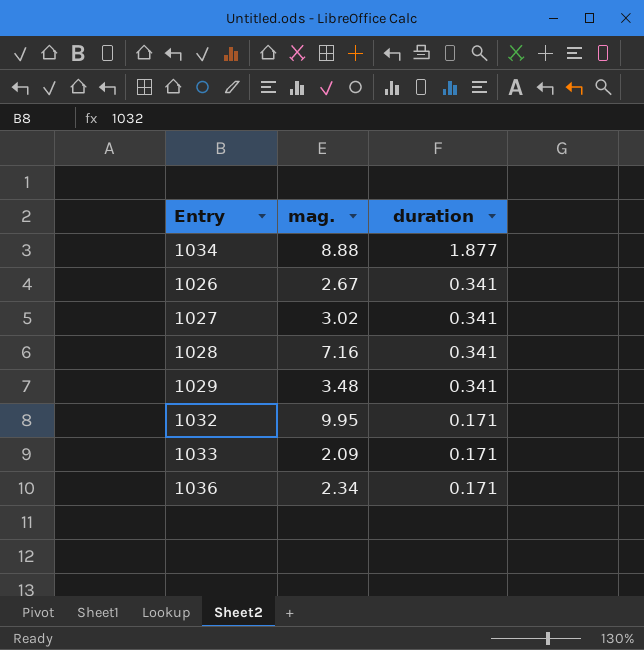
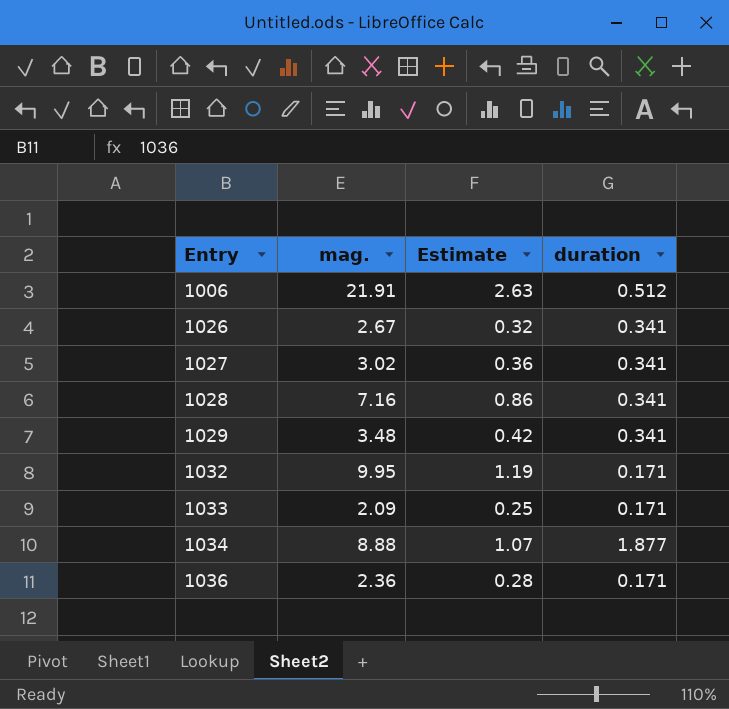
row order: duration descending -> Entry ascending
column Estimate | formula: none -> [mag.] * 0.12
row 1006: none -> 21.91 | 2.63 | 0.512
1036 | mag.: 2.34 -> 2.36

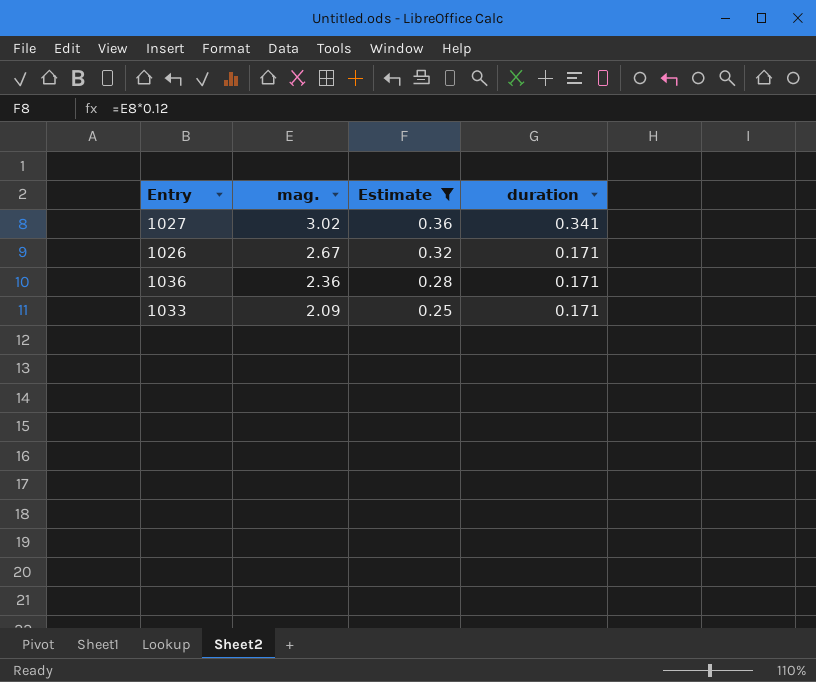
filter: none -> Estimate <= 0.36
row order: Entry ascending -> mag. descending
1026 | duration: 0.341 -> 0.171

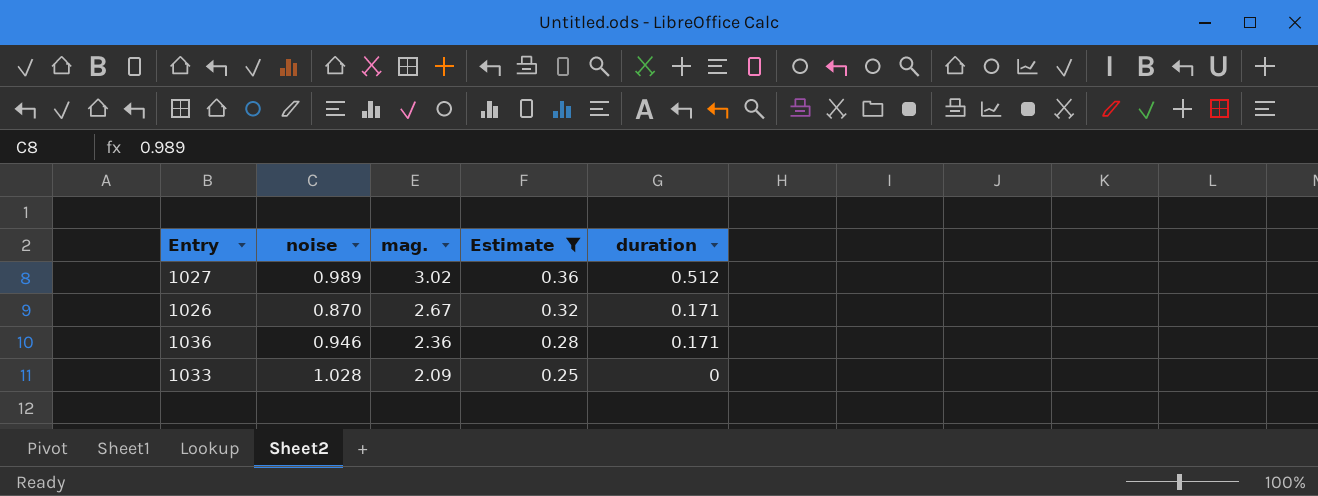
column noise | position: none -> 2
1027 | duration: 0.341 -> 0.512
1033 | duration: 0.171 -> 0

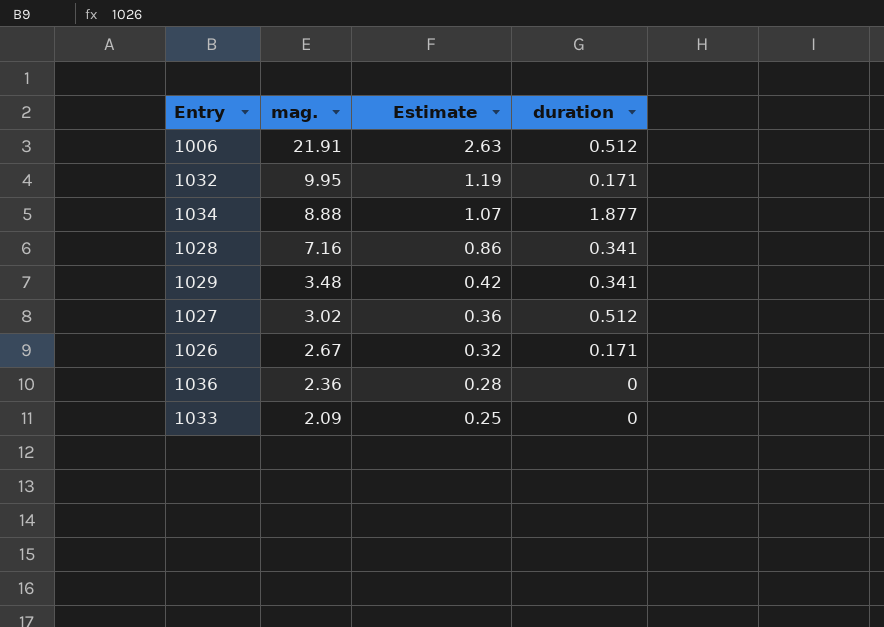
filter: Estimate <= 0.36 -> none
column noise | position: 2 -> none
1036 | duration: 0.171 -> 0

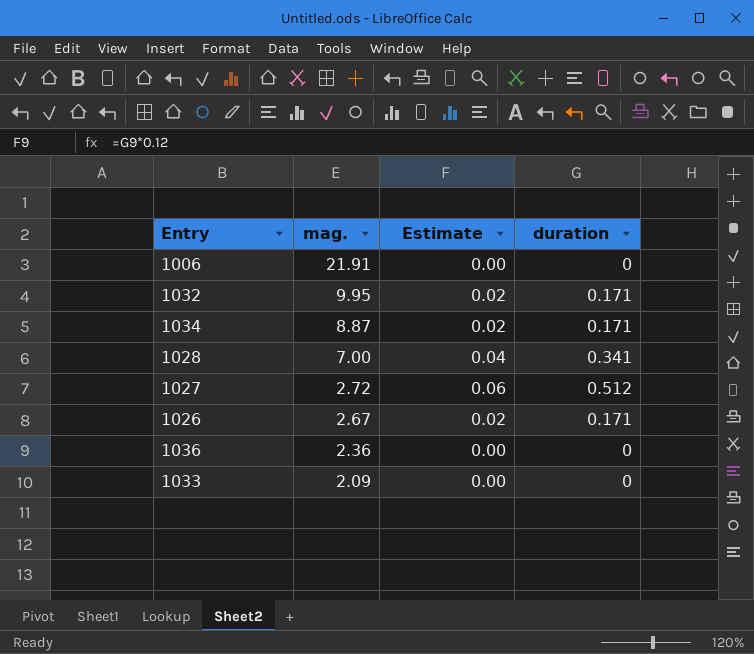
column Estimate | formula: [mag.] * 0.12 -> [duration] * 0.12
row 1029: 3.48 | 0.42 | 0.341 -> none
1006 | duration: 0.512 -> 0
1034 | mag.: 8.88 -> 8.87
1034 | duration: 1.877 -> 0.171
1028 | mag.: 7.16 -> 7.00
1027 | mag.: 3.02 -> 2.72

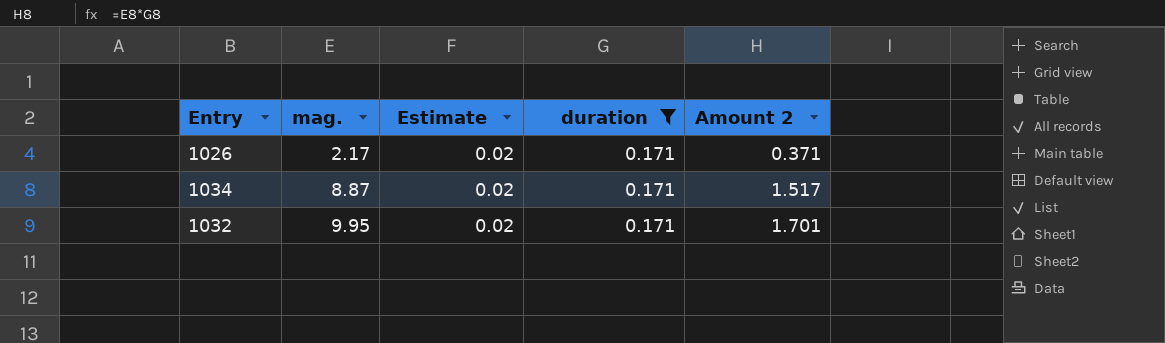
filter: none -> duration = 0.171
row order: mag. descending -> mag. ascending
column Amount 2 | formula: none -> [mag.] * [duration]
1026 | mag.: 2.67 -> 2.17

